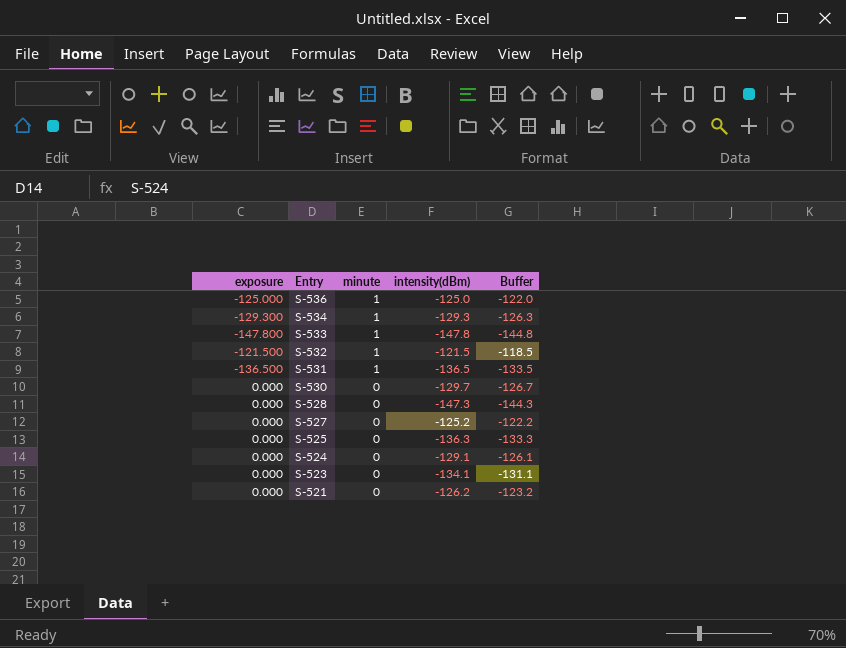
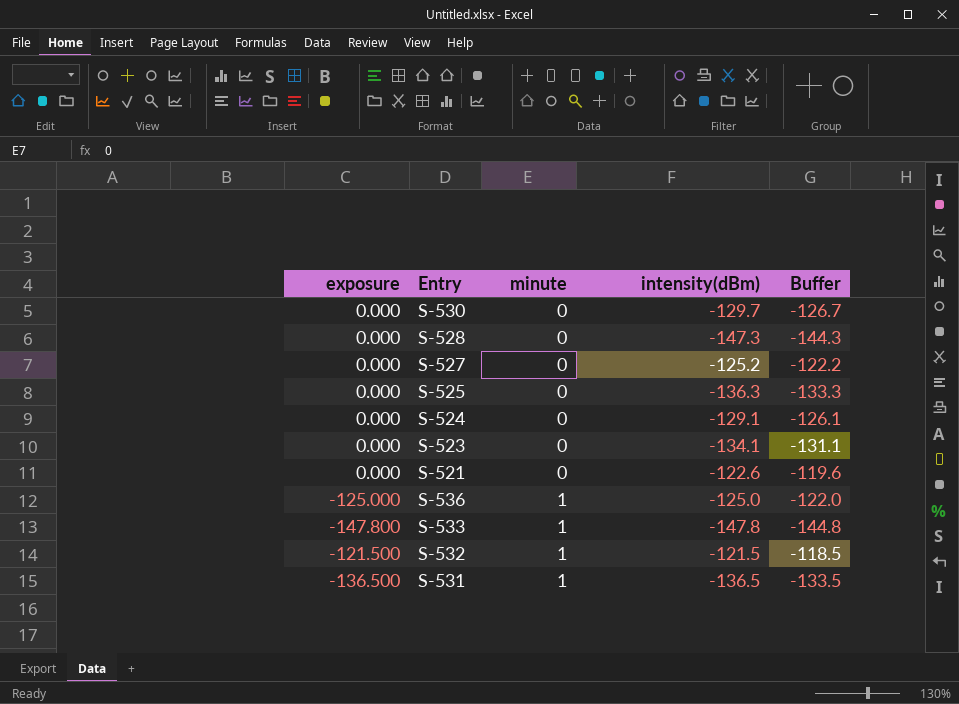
row order: Entry descending -> minute ascending
row S-534: -129.300 | 1 | -129.3 | -126.3 -> none
S-521 | intensity(dBm): -126.2 -> -122.6
S-521 | Buffer: -123.2 -> -119.6

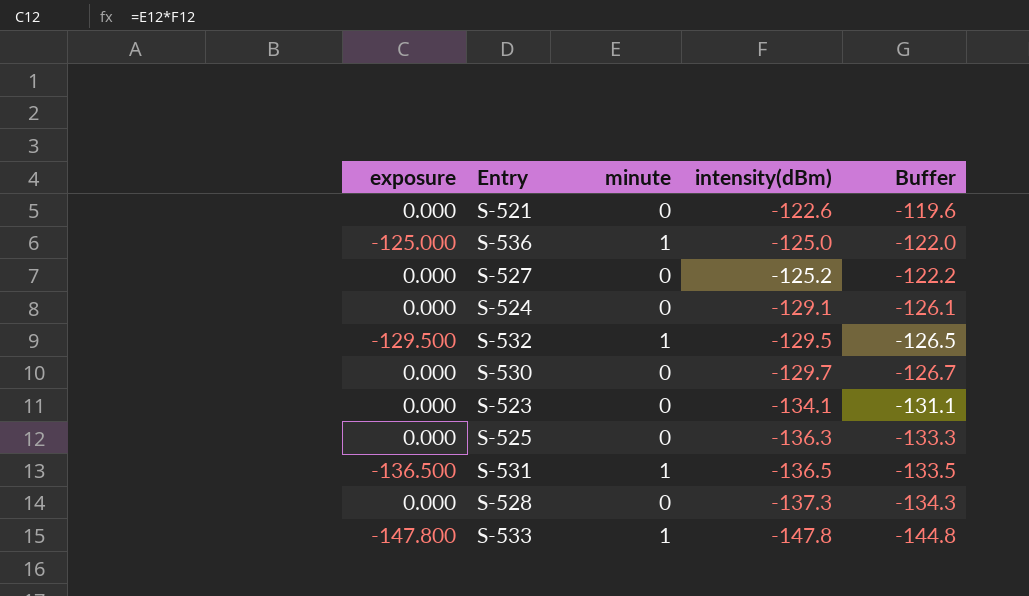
row order: minute ascending -> intensity(dBm) descending
S-532 | exposure: -121.500 -> -129.500
S-532 | intensity(dBm): -121.5 -> -129.5
S-532 | Buffer: -118.5 -> -126.5
S-528 | intensity(dBm): -147.3 -> -137.3
S-528 | Buffer: -144.3 -> -134.3

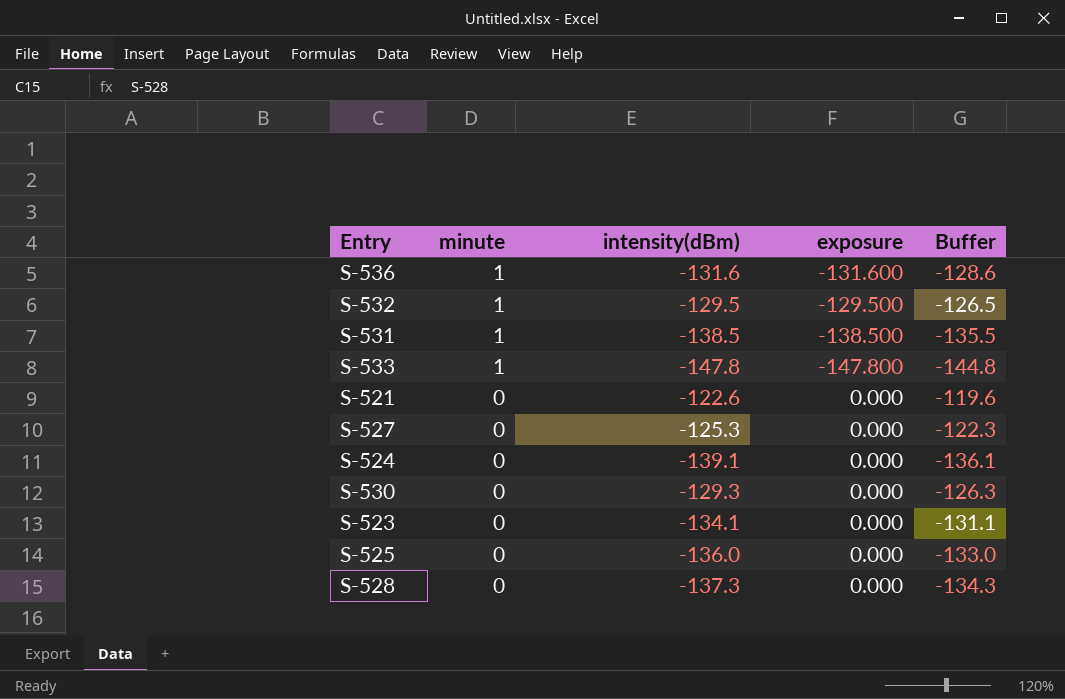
row order: intensity(dBm) descending -> minute descending
column exposure | position: 1 -> 4
S-536 | intensity(dBm): -125.0 -> -131.6
S-536 | exposure: -125.000 -> -131.600
S-536 | Buffer: -122.0 -> -128.6
S-531 | intensity(dBm): -136.5 -> -138.5
S-531 | exposure: -136.500 -> -138.500
S-531 | Buffer: -133.5 -> -135.5
S-527 | intensity(dBm): -125.2 -> -125.3
S-527 | Buffer: -122.2 -> -122.3
S-524 | intensity(dBm): -129.1 -> -139.1
S-524 | Buffer: -126.1 -> -136.1
S-530 | intensity(dBm): -129.7 -> -129.3
S-530 | Buffer: -126.7 -> -126.3
S-525 | intensity(dBm): -136.3 -> -136.0
S-525 | Buffer: -133.3 -> -133.0

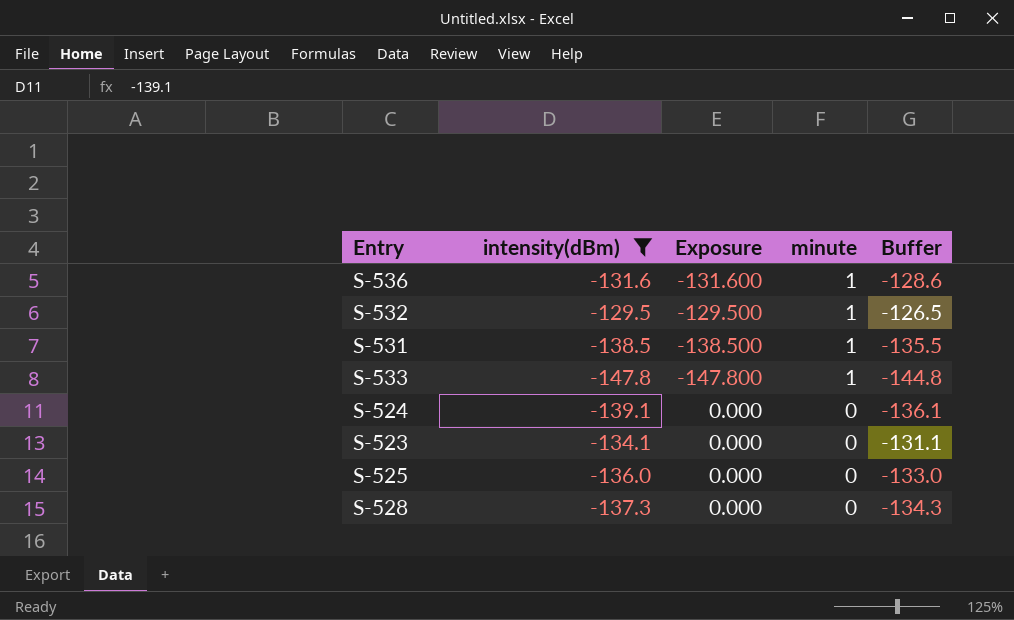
filter: none -> intensity(dBm) <= -129.5
column name: exposure -> Exposure
column minute | position: 2 -> 4

